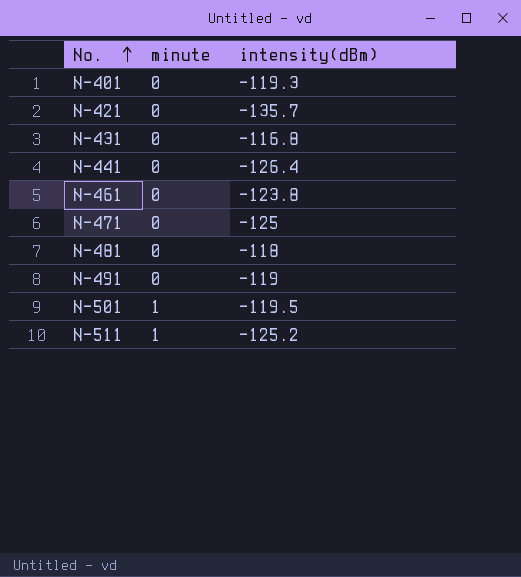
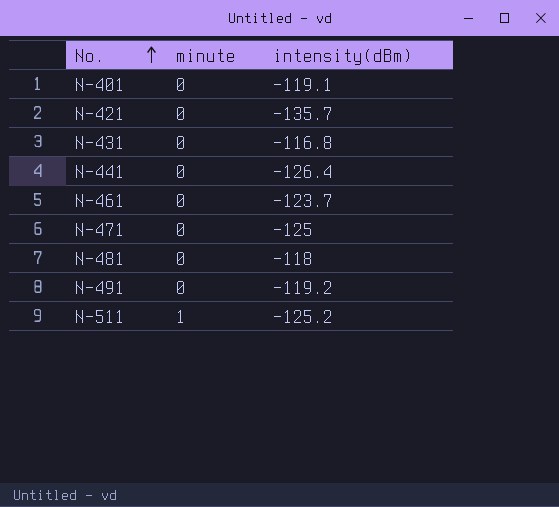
row N-501: 1 | -119.5 -> none
N-401 | intensity(dBm): -119.3 -> -119.1
N-461 | intensity(dBm): -123.8 -> -123.7
N-491 | intensity(dBm): -119 -> -119.2

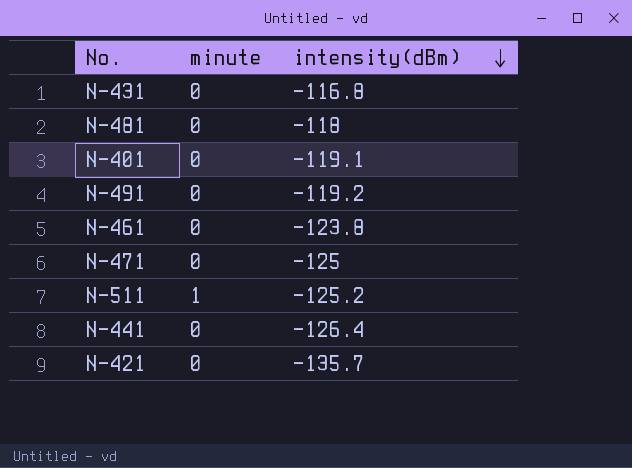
row order: No. ascending -> intensity(dBm) descending
N-461 | intensity(dBm): -123.7 -> -123.8

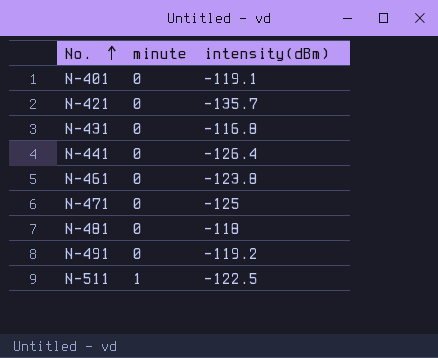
row order: intensity(dBm) descending -> No. ascending
N-511 | intensity(dBm): -125.2 -> -122.5

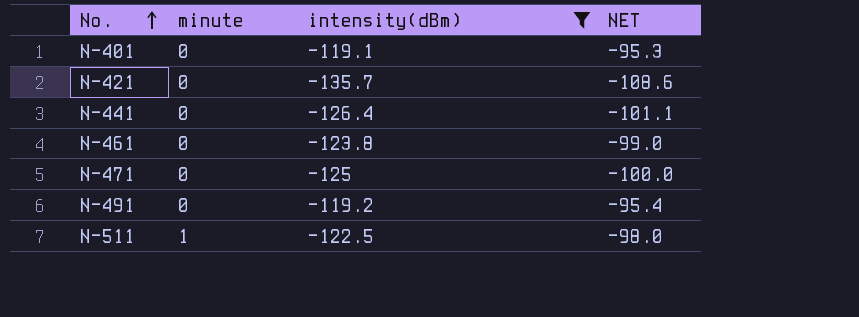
filter: none -> intensity(dBm) <= -119.1
column NET | formula: none -> [intensity(dBm)] * 0.8

